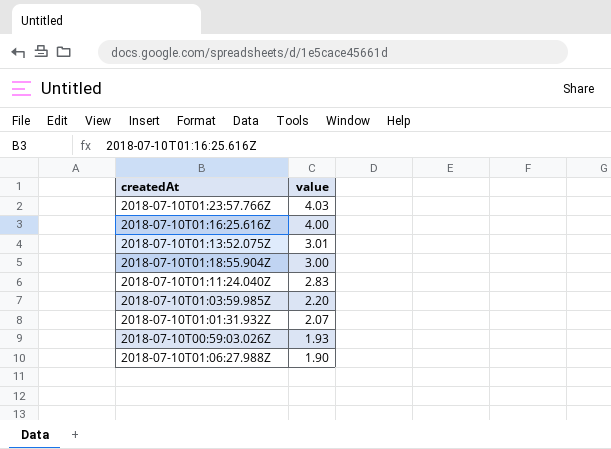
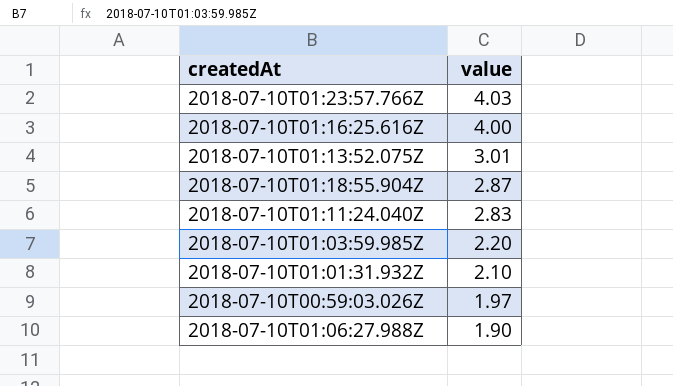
2018-07-10T01:18:55.904Z | value: 3.00 -> 2.87
2018-07-10T01:01:31.932Z | value: 2.07 -> 2.10
2018-07-10T00:59:03.026Z | value: 1.93 -> 1.97

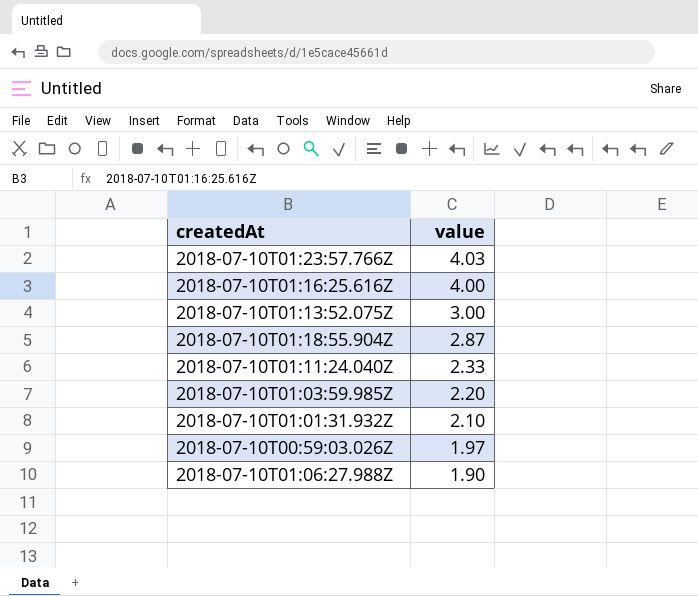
2018-07-10T01:13:52.075Z | value: 3.01 -> 3.00
2018-07-10T01:11:24.040Z | value: 2.83 -> 2.33

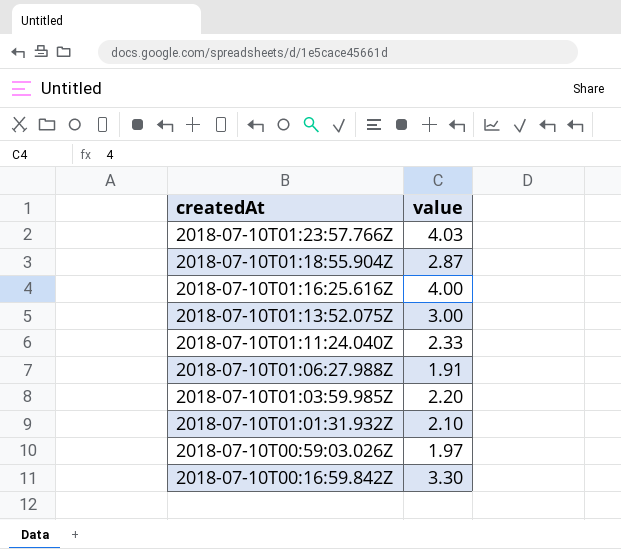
row order: value descending -> createdAt descending
2018-07-10T01:06:27.988Z | value: 1.90 -> 1.91
row 2018-07-10T00:16:59.842Z: none -> 3.30

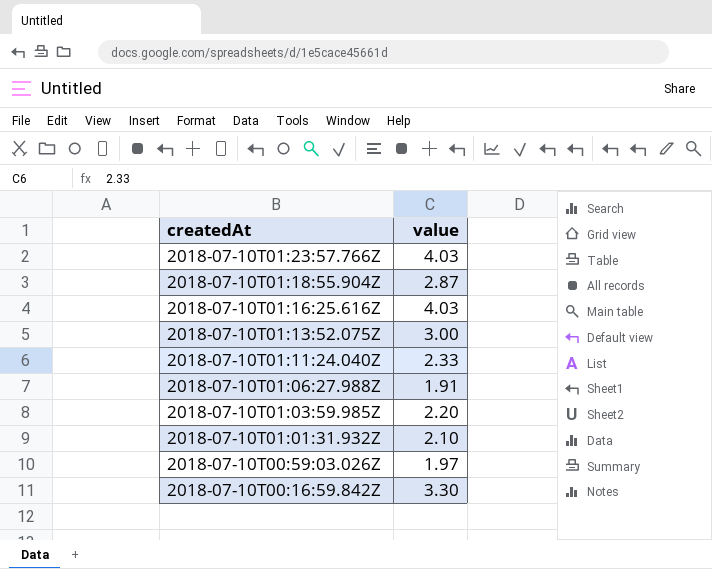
2018-07-10T01:16:25.616Z | value: 4.00 -> 4.03

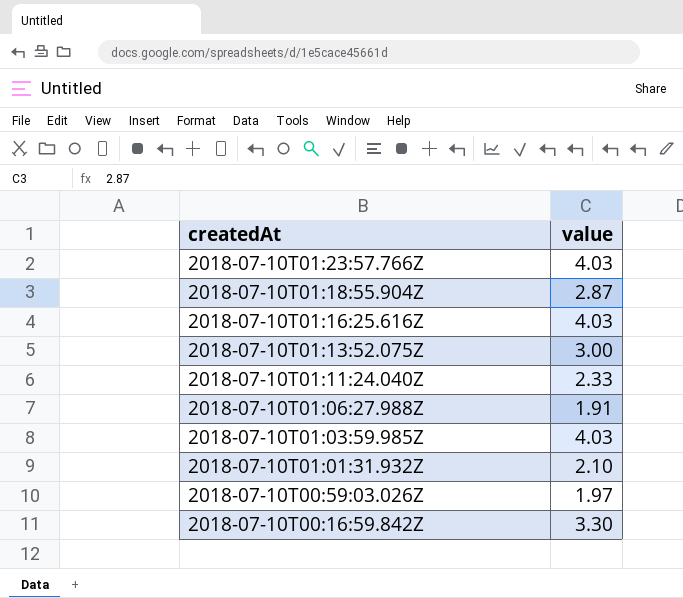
2018-07-10T01:03:59.985Z | value: 2.20 -> 4.03

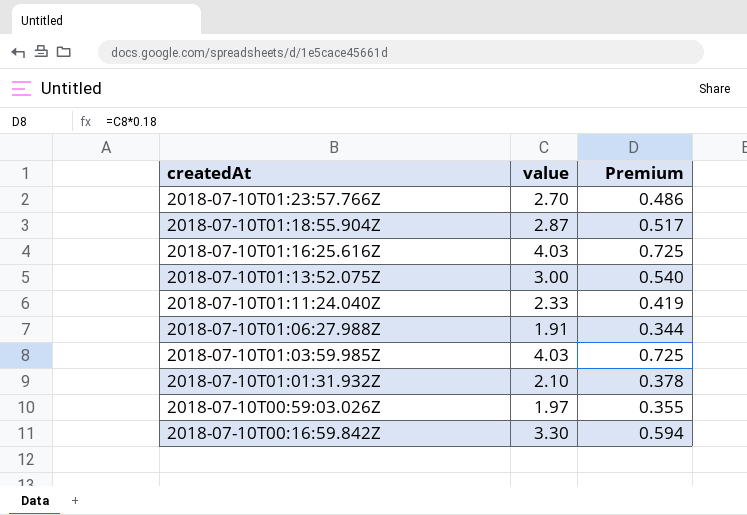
column Premium | formula: none -> [value] * 0.18
2018-07-10T01:23:57.766Z | value: 4.03 -> 2.70

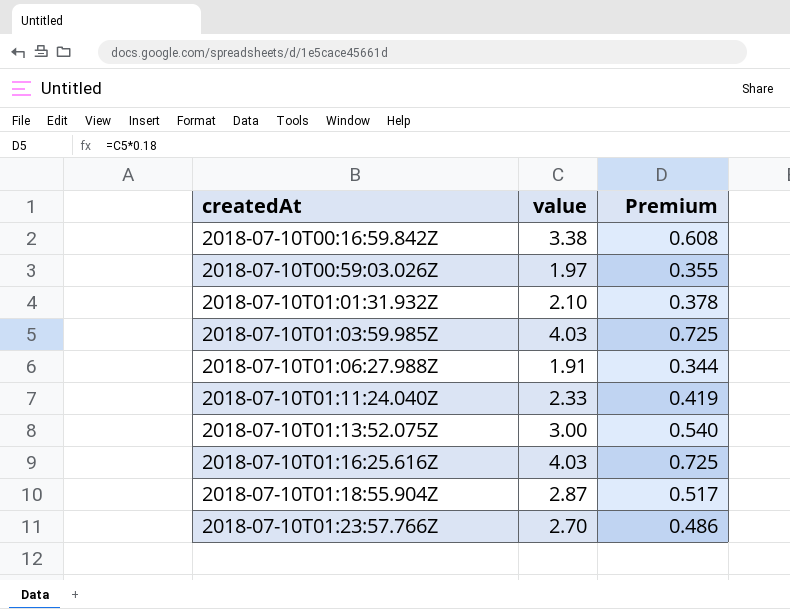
row order: createdAt descending -> createdAt ascending
2018-07-10T00:16:59.842Z | value: 3.30 -> 3.38
2018-07-10T00:16:59.842Z | Premium: 0.594 -> 0.608

